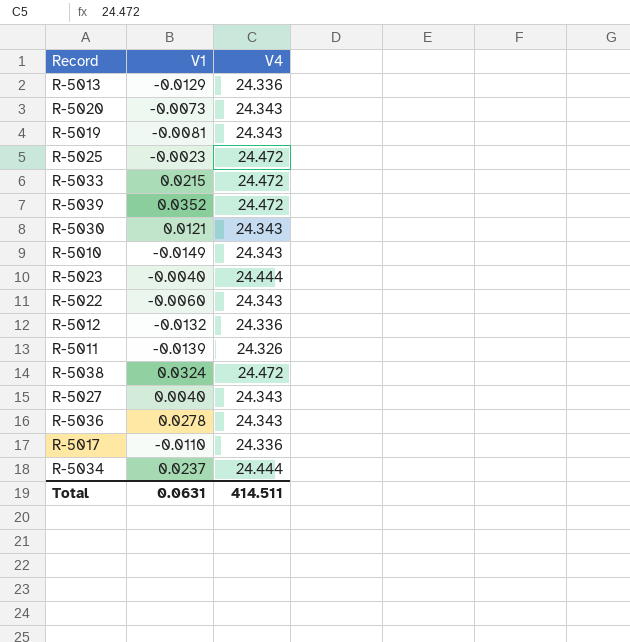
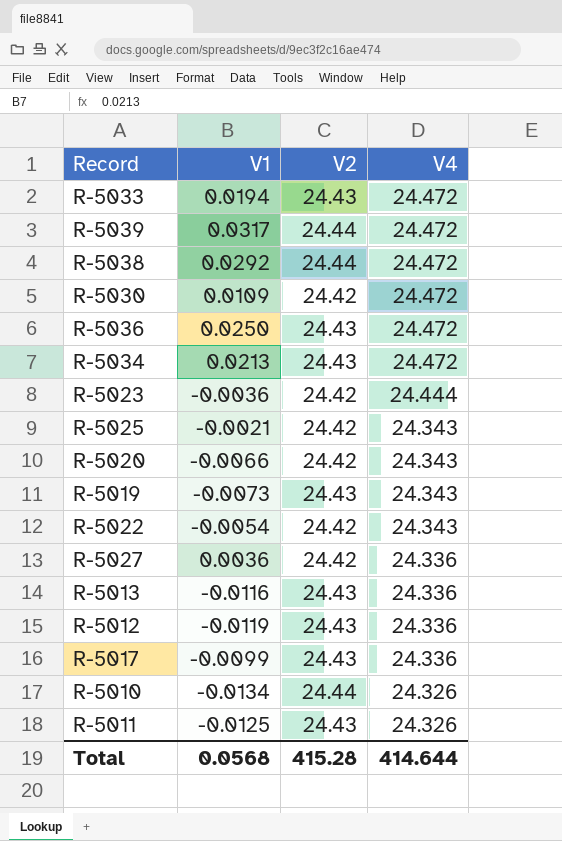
row order: none -> V4 descending
column V2 | position: none -> 3
R-5033 | V1: 0.0215 -> 0.0194
R-5039 | V1: 0.0352 -> 0.0317
R-5038 | V1: 0.0324 -> 0.0292
R-5030 | V1: 0.0121 -> 0.0109
R-5030 | V4: 24.343 -> 24.472
R-5036 | V1: 0.0278 -> 0.0250
R-5036 | V4: 24.343 -> 24.472
R-5034 | V1: 0.0237 -> 0.0213
R-5034 | V4: 24.444 -> 24.472
R-5023 | V1: -0.0040 -> -0.0036
R-5025 | V1: -0.0023 -> -0.0021
R-5025 | V4: 24.472 -> 24.343
R-5020 | V1: -0.0073 -> -0.0066
R-5019 | V1: -0.0081 -> -0.0073
R-5022 | V1: -0.0060 -> -0.0054
R-5027 | V1: 0.0040 -> 0.0036
R-5027 | V4: 24.343 -> 24.336
R-5013 | V1: -0.0129 -> -0.0116
R-5012 | V1: -0.0132 -> -0.0119
R-5017 | V1: -0.0110 -> -0.0099
R-5010 | V1: -0.0149 -> -0.0134
R-5010 | V4: 24.343 -> 24.326
R-5011 | V1: -0.0139 -> -0.0125
Total | V1: 0.0631 -> 0.0568
Total | V4: 414.511 -> 414.644

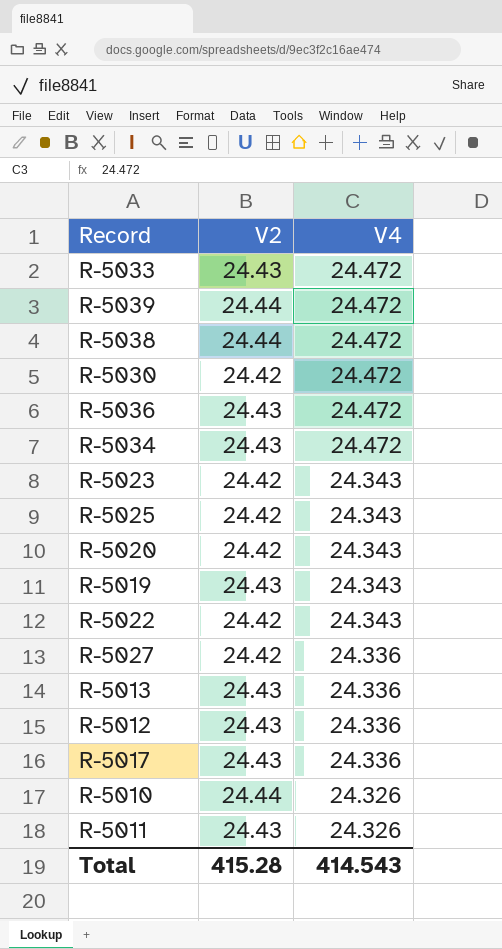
column V1 | position: 2 -> none
R-5023 | V4: 24.444 -> 24.343
Total | V4: 414.644 -> 414.543

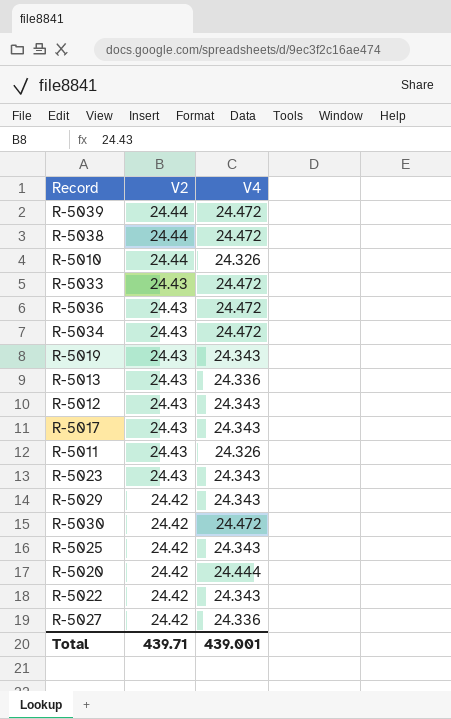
row order: V4 descending -> V2 descending
R-5012 | V4: 24.336 -> 24.343
R-5017 | V4: 24.336 -> 24.343
R-5023 | V2: 24.42 -> 24.43
row R-5029: none -> 24.42 | 24.343
R-5020 | V4: 24.343 -> 24.444
Total | V2: 415.28 -> 439.71
Total | V4: 414.543 -> 439.001

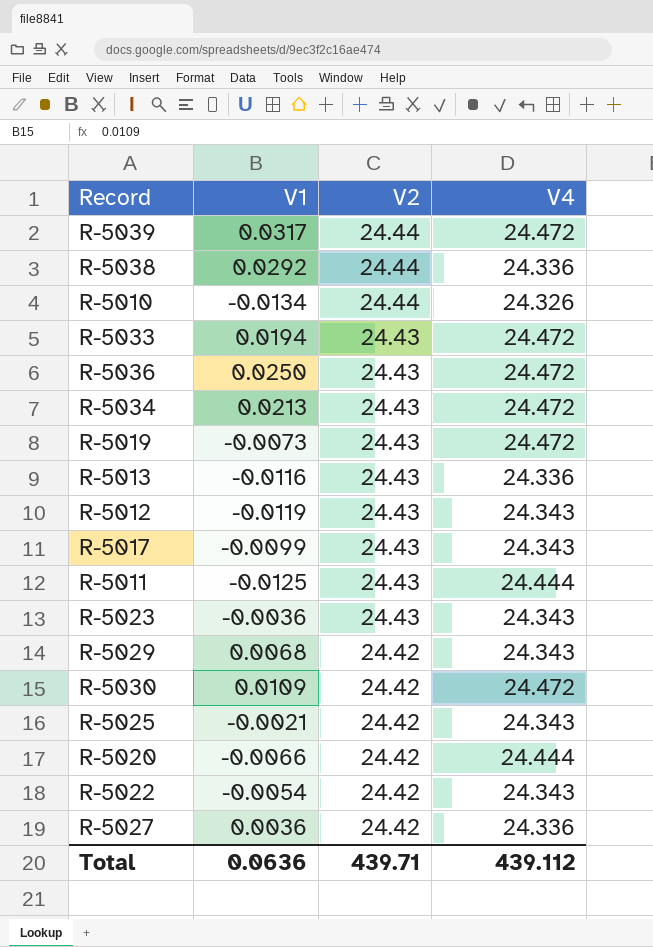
column V1 | position: none -> 2
R-5038 | V4: 24.472 -> 24.336
R-5019 | V4: 24.343 -> 24.472
R-5011 | V4: 24.326 -> 24.444
Total | V4: 439.001 -> 439.112

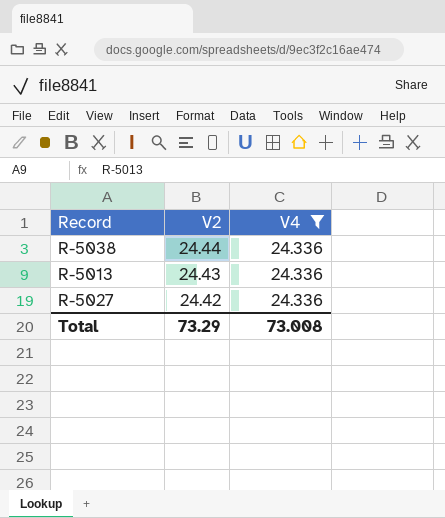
filter: none -> V4 = 24.336
column V1 | position: 2 -> none
Total | V2: 439.71 -> 73.29
Total | V4: 439.112 -> 73.008

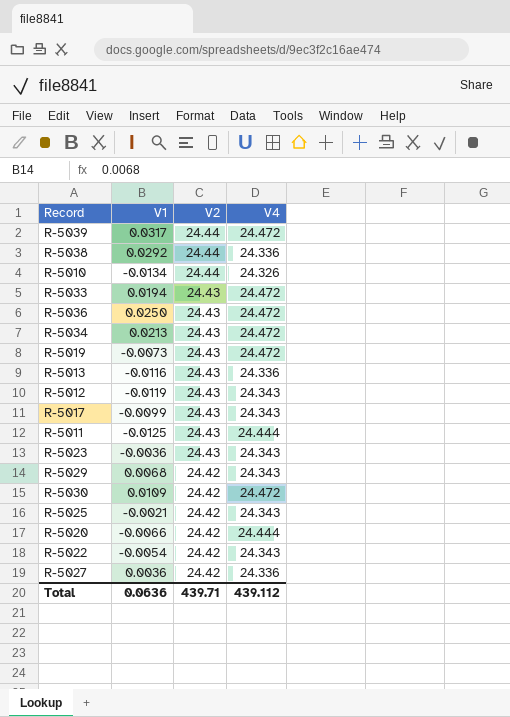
filter: V4 = 24.336 -> none
column V1 | position: none -> 2
Total | V2: 73.29 -> 439.71
Total | V4: 73.008 -> 439.112

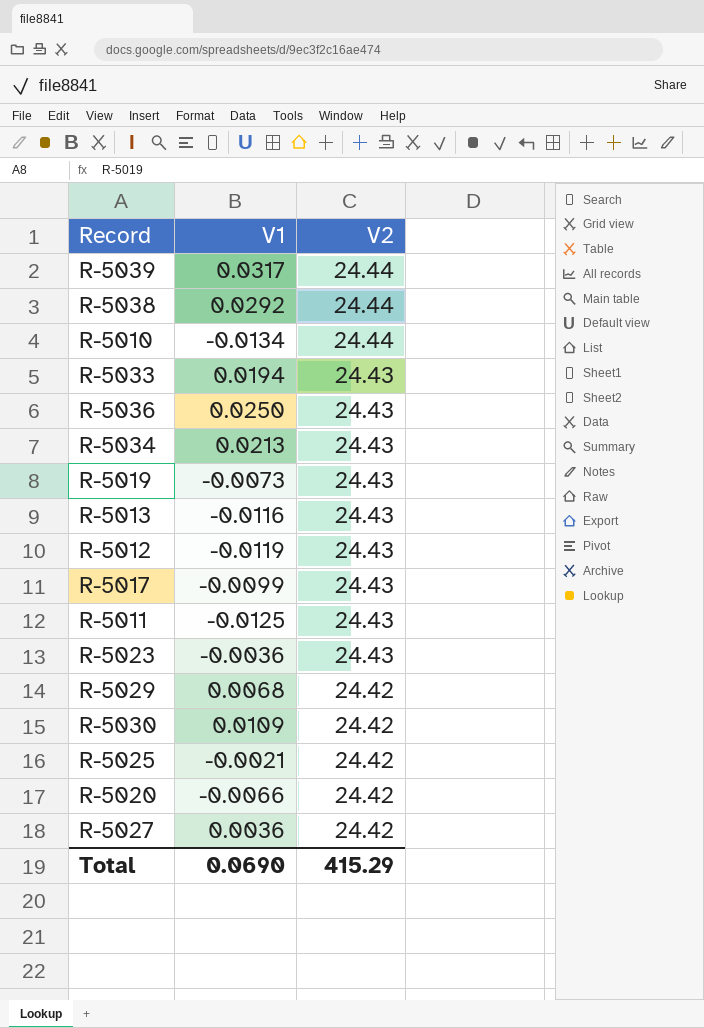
column V4 | position: 4 -> none
row R-5022: -0.0054 | 24.42 | 24.343 -> none
Total | V1: 0.0636 -> 0.0690
Total | V2: 439.71 -> 415.29

